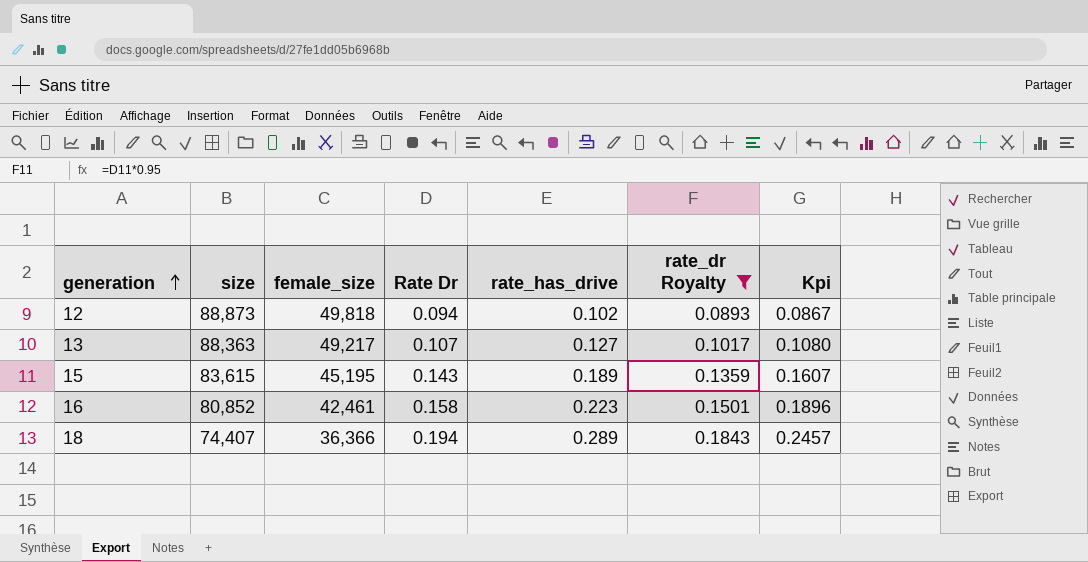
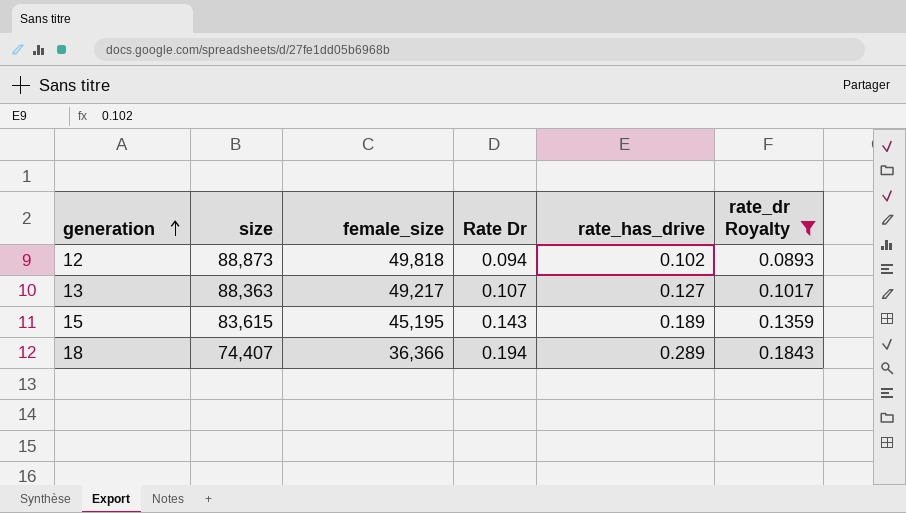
column Kpi | formula: [rate_has_drive] * 0.85 -> none
row 16: 80,852 | 42,461 | 0.158 | 0.223 | 0.1501 | 0.1896 -> none

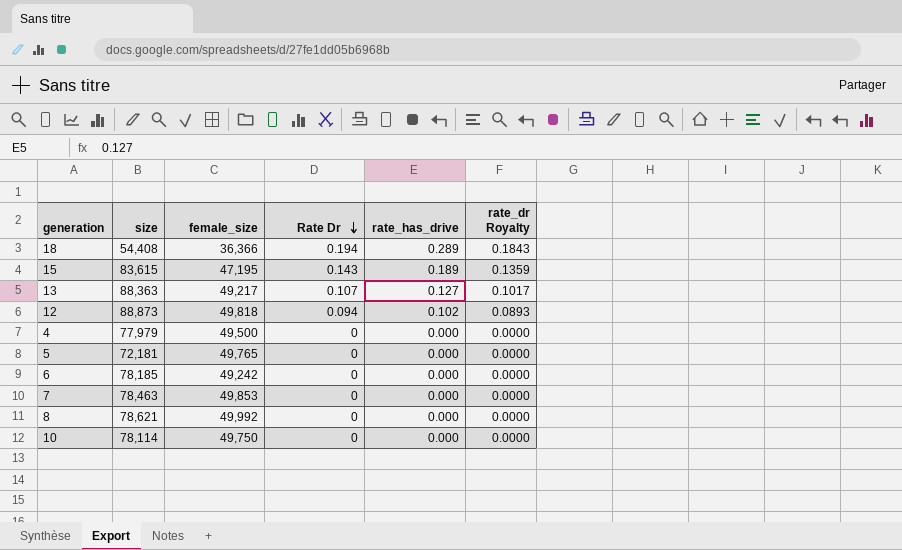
filter: rate_dr Royalty != 0.0000 -> none
row order: generation ascending -> Rate Dr descending
18 | size: 74,407 -> 54,408
15 | female_size: 45,195 -> 47,195

